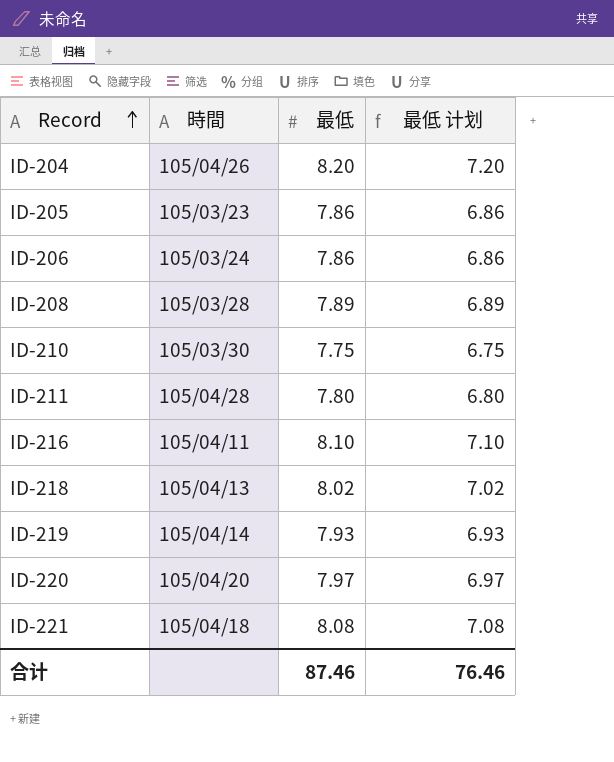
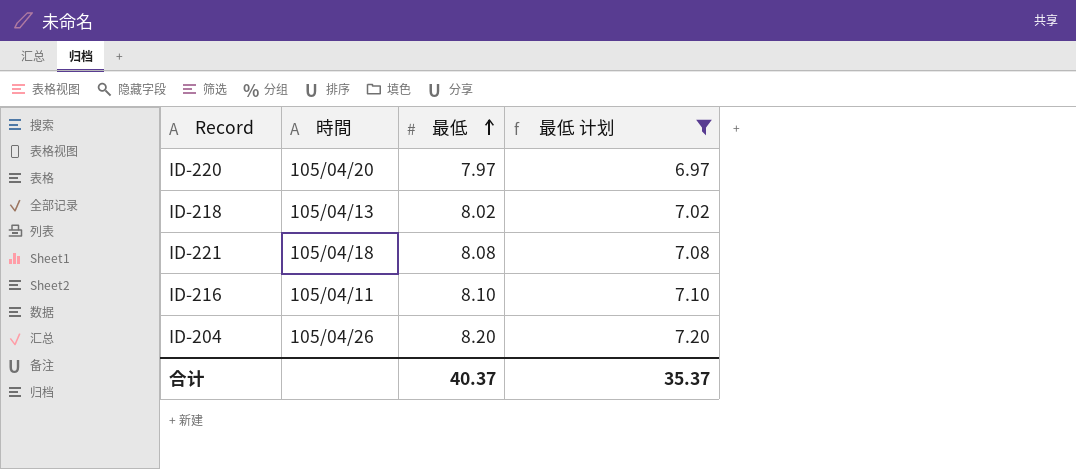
filter: none -> 最低 计划 >= 6.97
row order: Record ascending -> 最低 ascending
合计 | 最低: 87.46 -> 40.37
合计 | 最低 计划: 76.46 -> 35.37

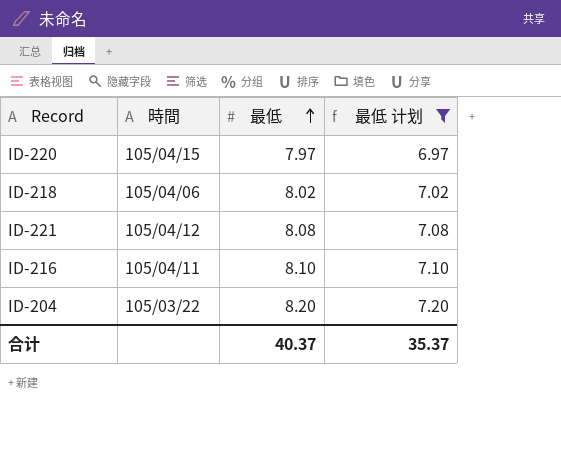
ID-220 | 時間: 105/04/20 -> 105/04/15
ID-218 | 時間: 105/04/13 -> 105/04/06
ID-221 | 時間: 105/04/18 -> 105/04/12
ID-204 | 時間: 105/04/26 -> 105/03/22

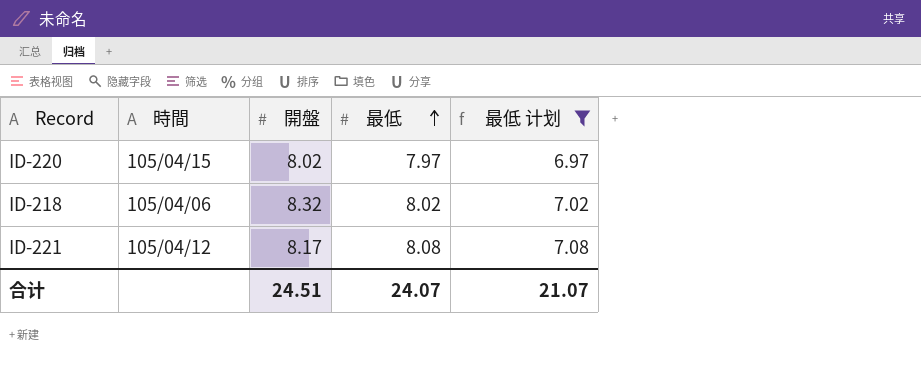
column 開盤 | position: none -> 3
row ID-216: 105/04/11 | 8.10 | 7.10 -> none
row ID-204: 105/03/22 | 8.20 | 7.20 -> none
合计 | 最低: 40.37 -> 24.07
合计 | 最低 计划: 35.37 -> 21.07

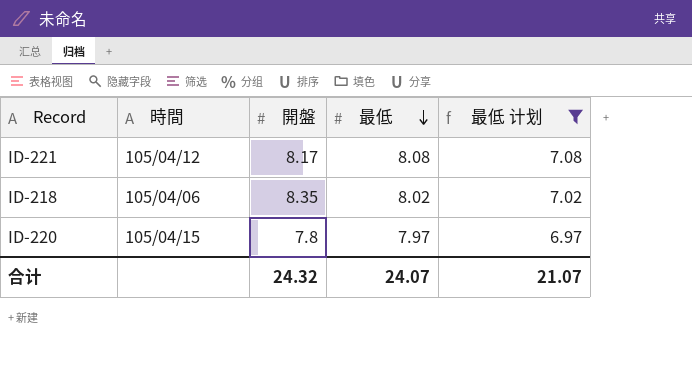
row order: 最低 ascending -> 最低 descending
ID-218 | 開盤: 8.32 -> 8.35
ID-220 | 開盤: 8.02 -> 7.8
合计 | 開盤: 24.51 -> 24.32

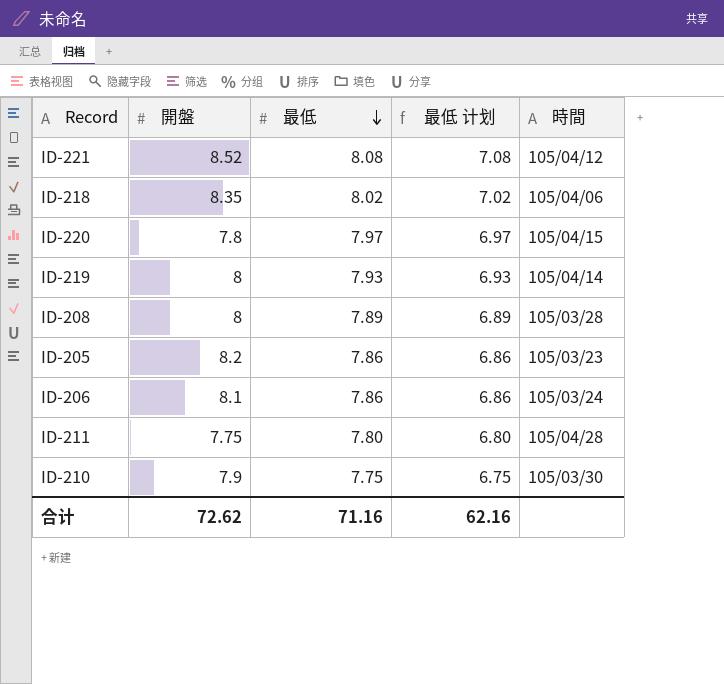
filter: 最低 计划 >= 6.97 -> none
column 時間 | position: 2 -> 5
ID-221 | 開盤: 8.17 -> 8.52
合计 | 開盤: 24.32 -> 72.62
合计 | 最低: 24.07 -> 71.16
合计 | 最低 计划: 21.07 -> 62.16

